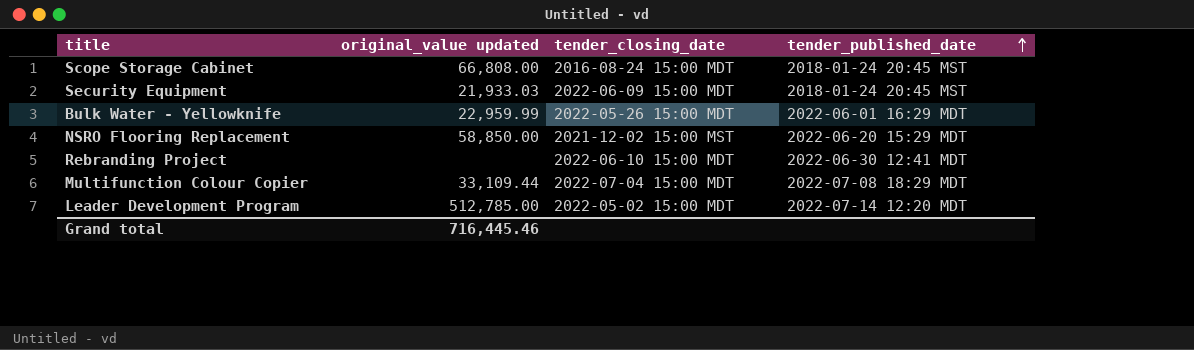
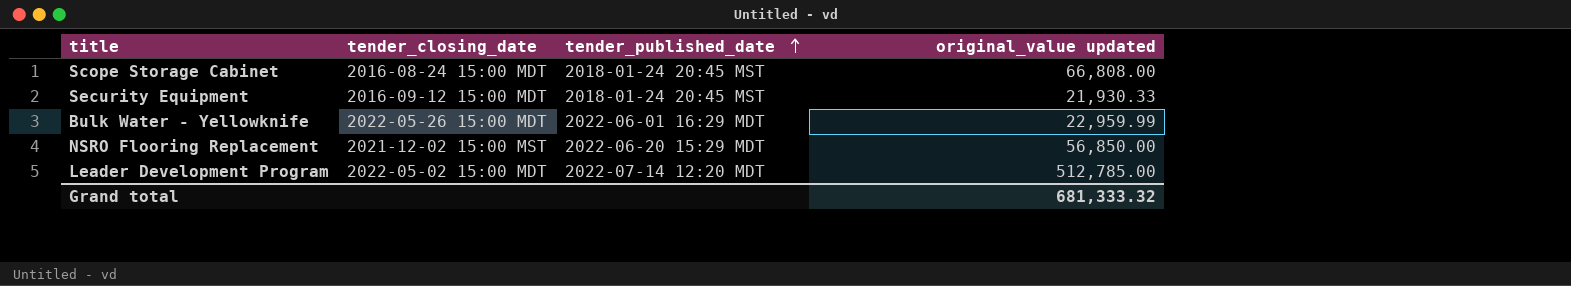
column original_value updated | position: 2 -> 4
row Rebranding Project: none | 2022-06-10 15:00 MDT | 2022-06-30 12:41 MDT -> none
row Multifunction Colour Copier: 33,109.44 | 2022-07-04 15:00 MDT | 2022-07-08 18:29 MDT -> none
Security Equipment | tender_closing_date: 2022-06-09 15:00 MDT -> 2016-09-12 15:00 MDT
Security Equipment | original_value updated: 21,933.03 -> 21,930.33
NSRO Flooring Replacement | original_value updated: 58,850.00 -> 56,850.00
Grand total | original_value updated: 716,445.46 -> 681,333.32

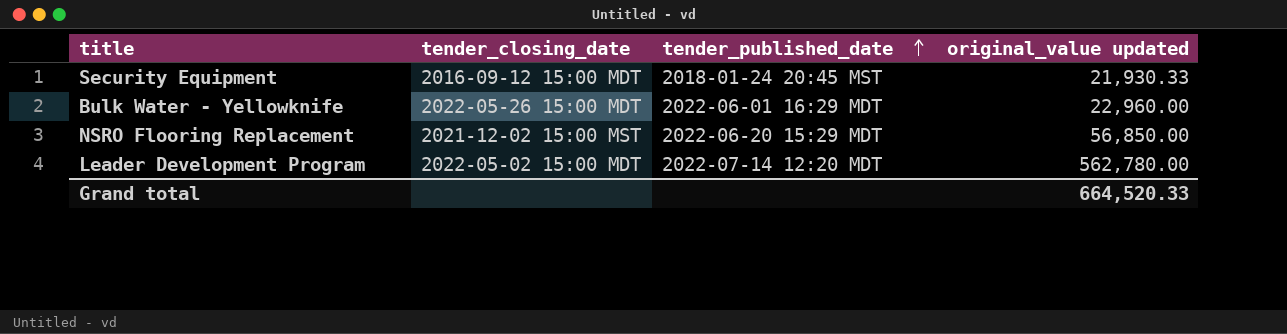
row Scope Storage Cabinet: 2016-08-24 15:00 MDT | 2018-01-24 20:45 MST | 66,808.00 -> none
Bulk Water - Yellowknife | original_value updated: 22,959.99 -> 22,960.00
Leader Development Program | original_value updated: 512,785.00 -> 562,780.00
Grand total | original_value updated: 681,333.32 -> 664,520.33

